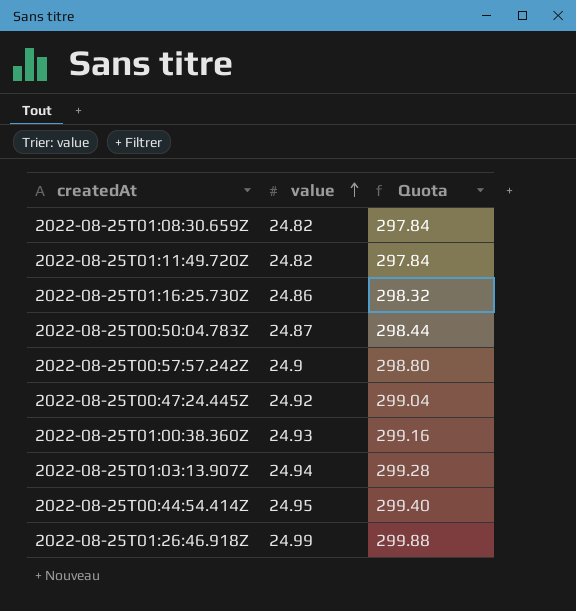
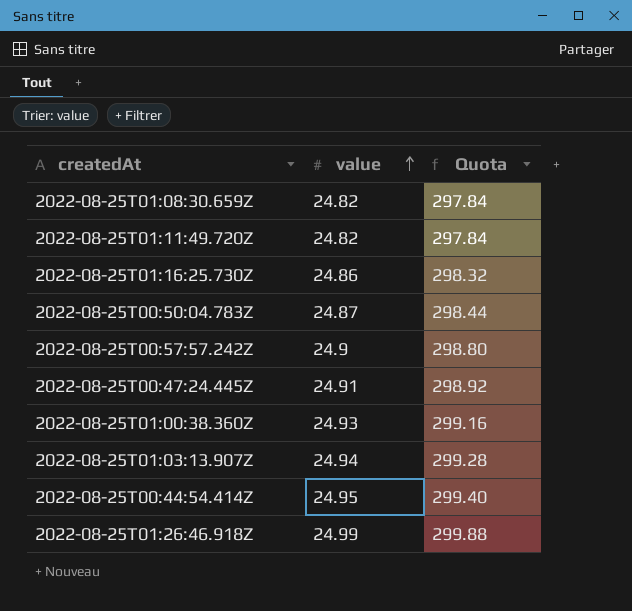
2022-08-25T00:47:24.445Z | value: 24.92 -> 24.91
2022-08-25T00:47:24.445Z | Quota: 299.04 -> 298.92

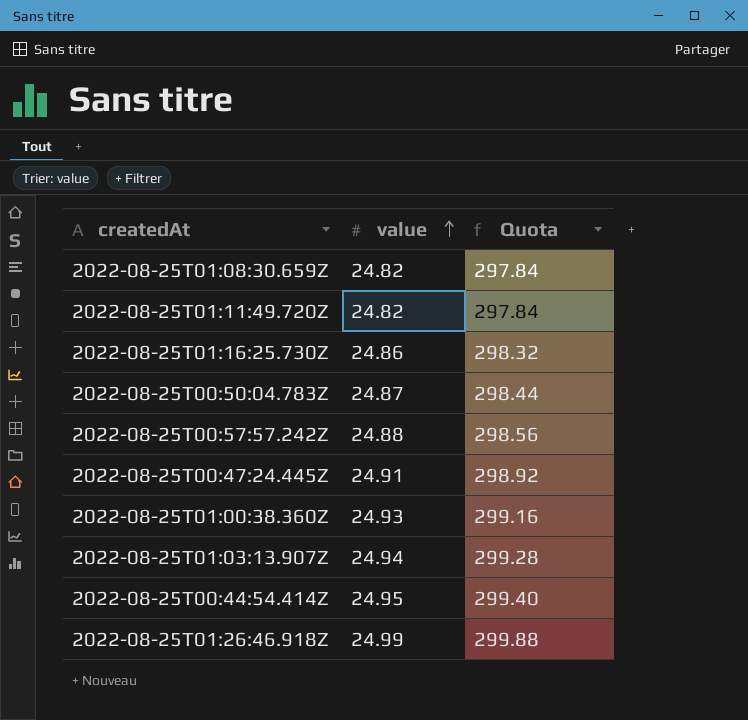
2022-08-25T00:57:57.242Z | value: 24.9 -> 24.88
2022-08-25T00:57:57.242Z | Quota: 298.80 -> 298.56

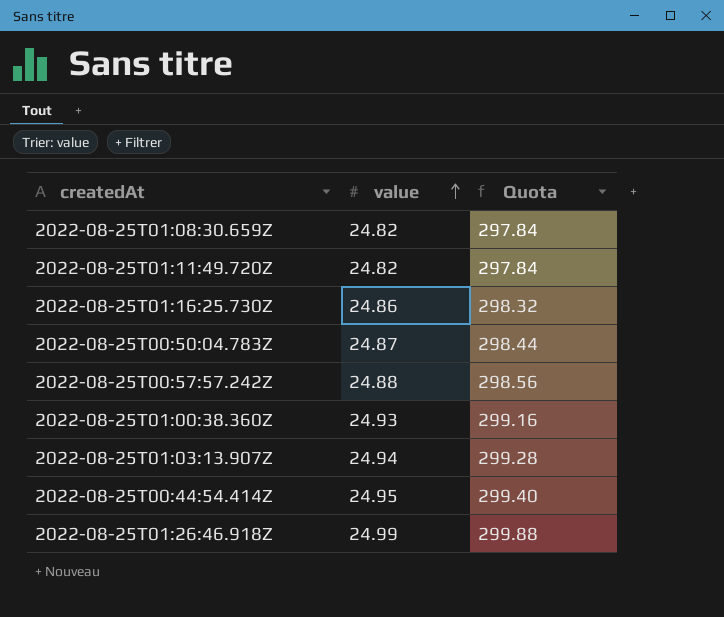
row 2022-08-25T00:47:24.445Z: 24.91 | 298.92 -> none

